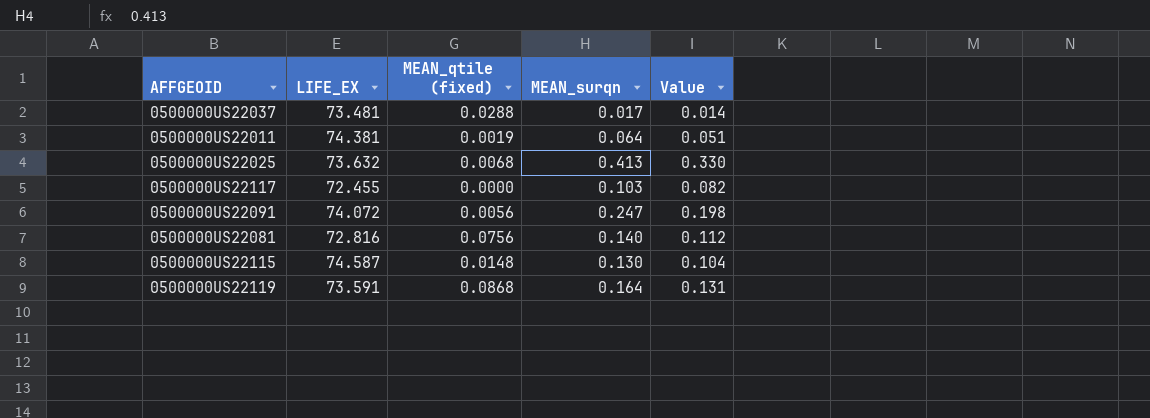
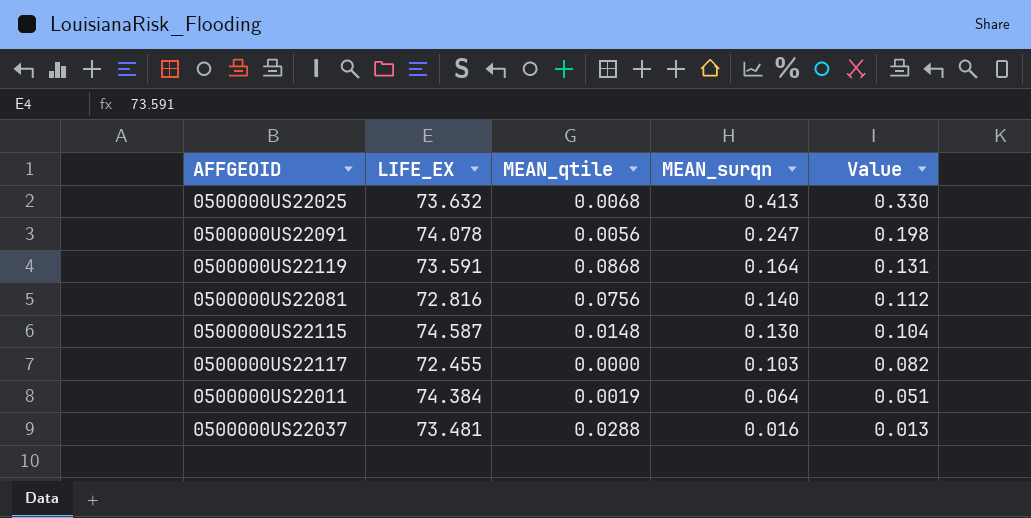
row order: none -> MEAN_surqn descending
column name: MEAN_qtile (fixed) -> MEAN_qtile
0500000US22091 | LIFE_EX: 74.072 -> 74.078
0500000US22011 | LIFE_EX: 74.381 -> 74.384
0500000US22037 | MEAN_surqn: 0.017 -> 0.016
0500000US22037 | Value: 0.014 -> 0.013

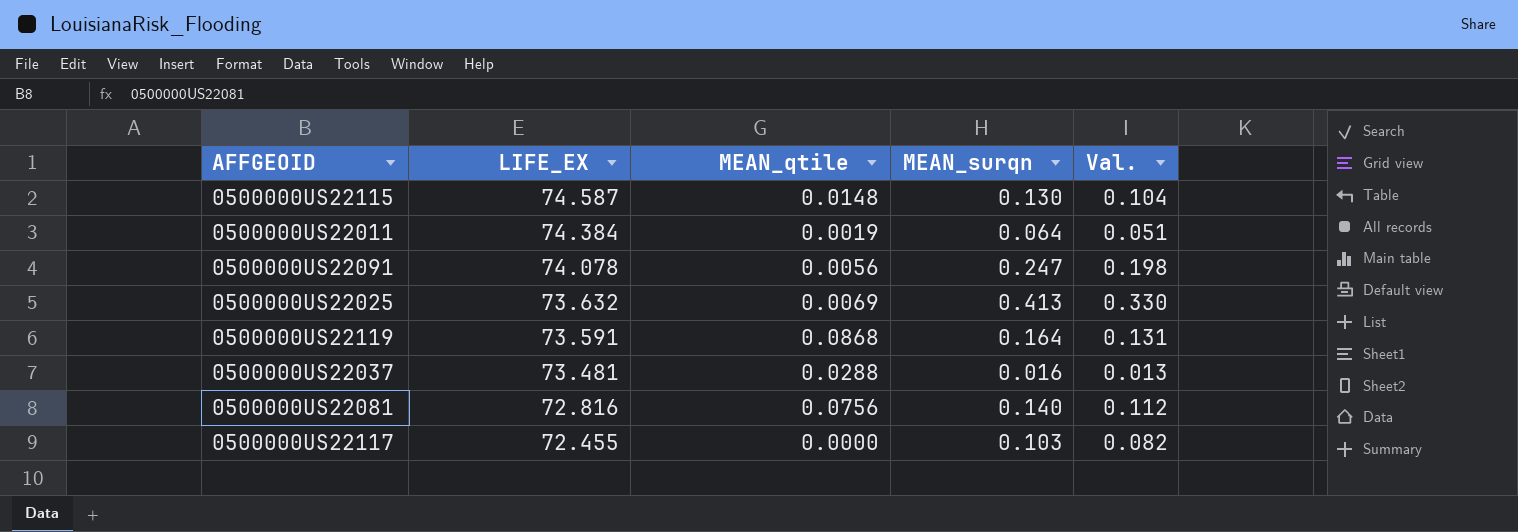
row order: MEAN_surqn descending -> LIFE_EX descending
column name: Value -> Val.
0500000US22025 | MEAN_qtile: 0.0068 -> 0.0069

